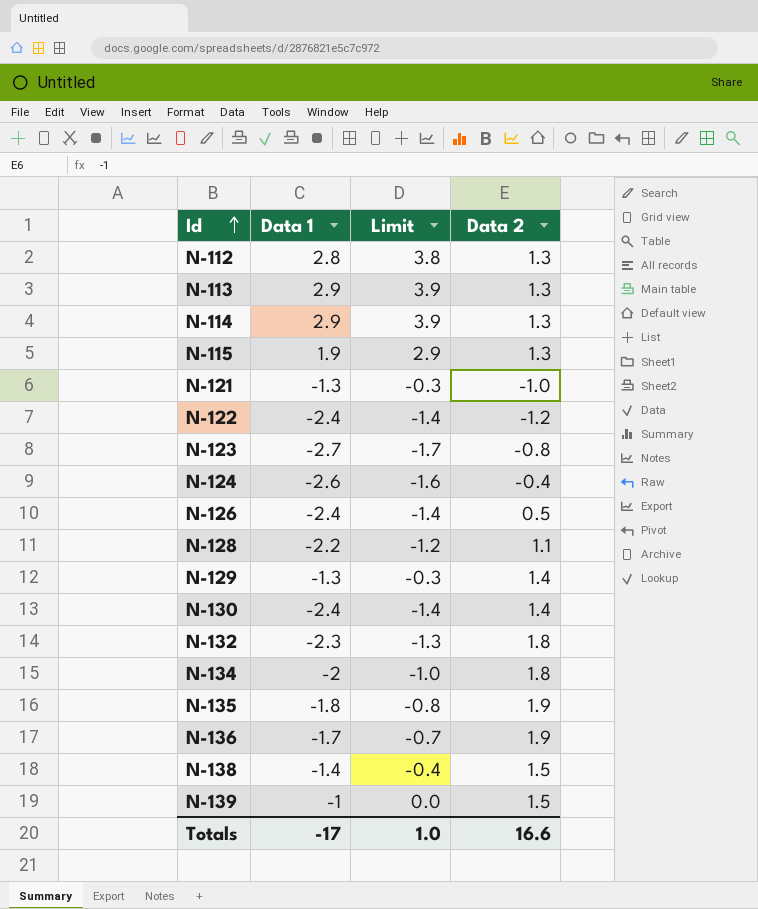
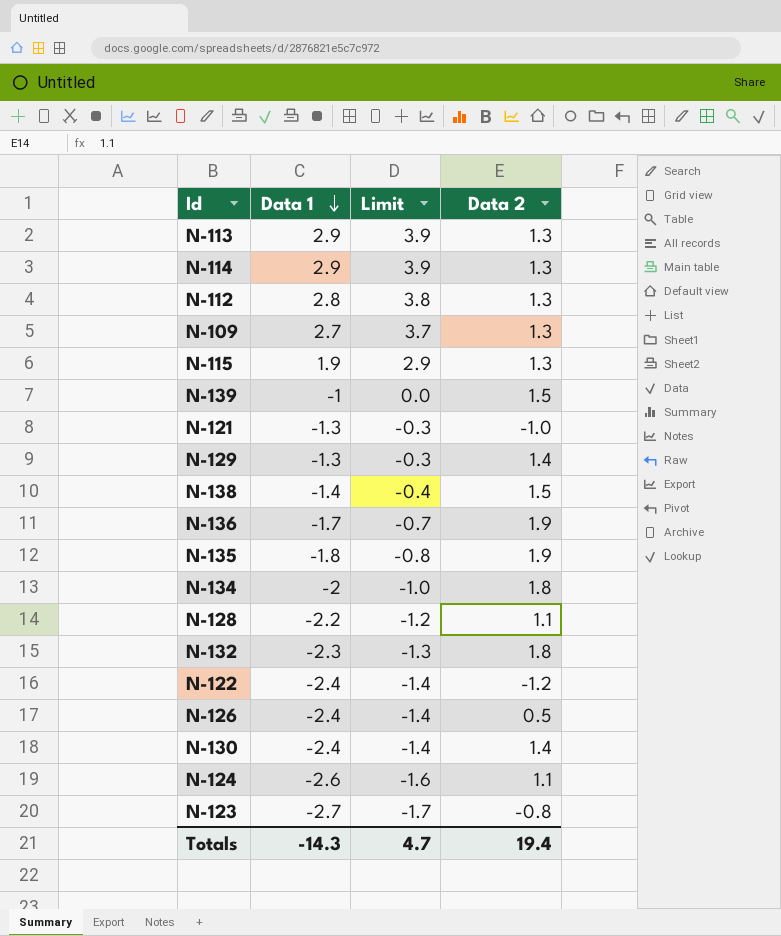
row order: Id ascending -> Data 1 descending
row N-109: none -> 2.7 | 3.7 | 1.3
N-124 | Data 2: -0.4 -> 1.1
Totals | Data 1: -17 -> -14.3
Totals | Limit: 1.0 -> 4.7
Totals | Data 2: 16.6 -> 19.4

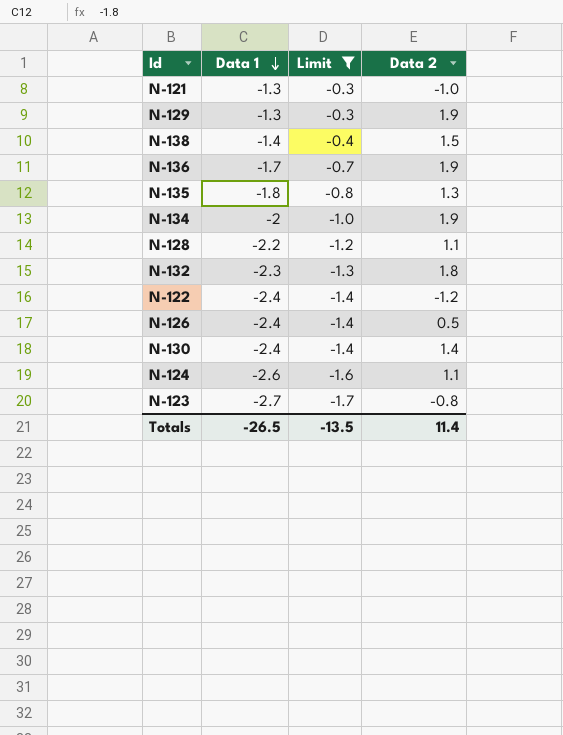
filter: none -> Limit <= -0.3
N-129 | Data 2: 1.4 -> 1.9
N-135 | Data 2: 1.9 -> 1.3
N-134 | Data 2: 1.8 -> 1.9
Totals | Data 1: -14.3 -> -26.5
Totals | Limit: 4.7 -> -13.5
Totals | Data 2: 19.4 -> 11.4

